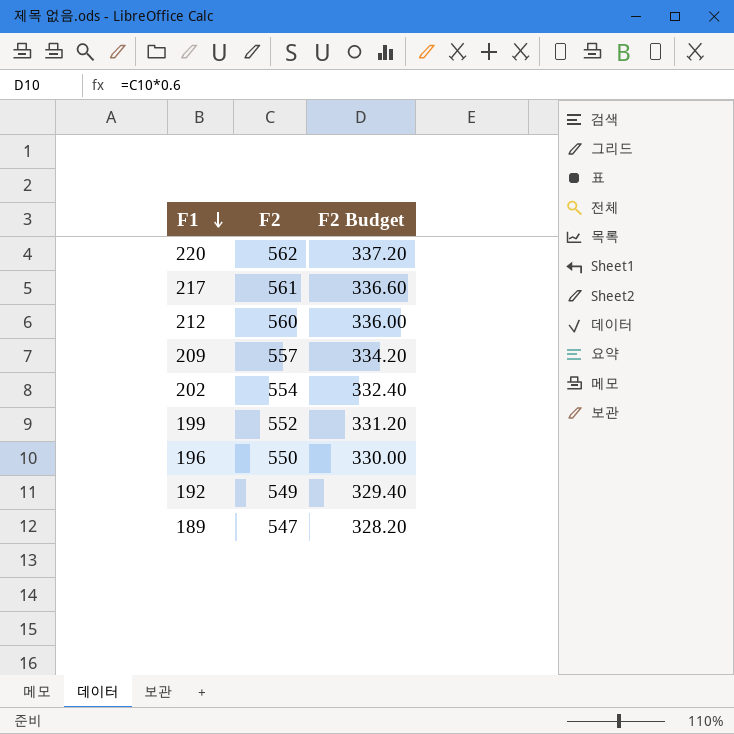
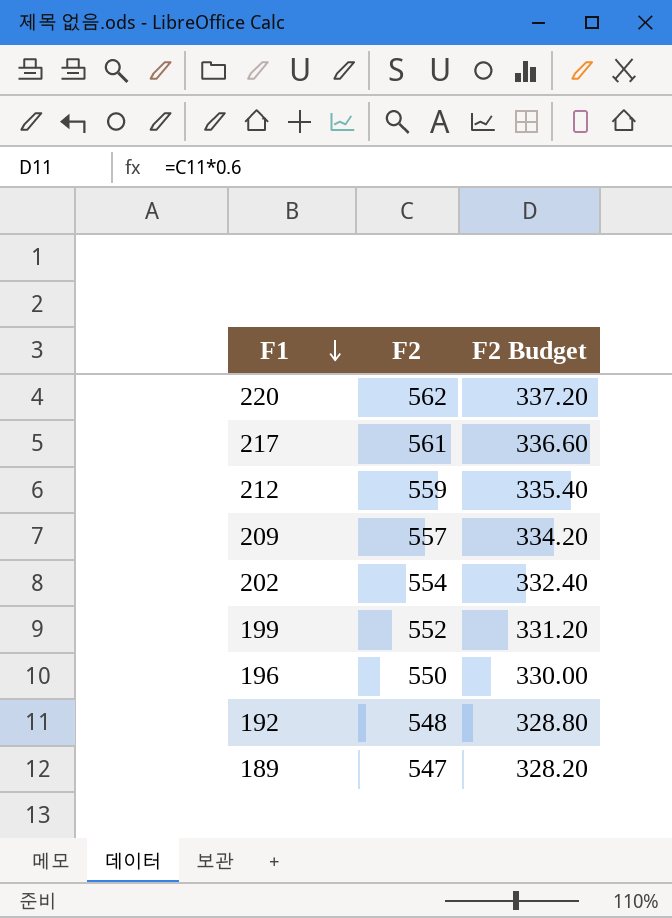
212 | F2: 560 -> 559
212 | F2 Budget: 336.00 -> 335.40
192 | F2: 549 -> 548
192 | F2 Budget: 329.40 -> 328.80

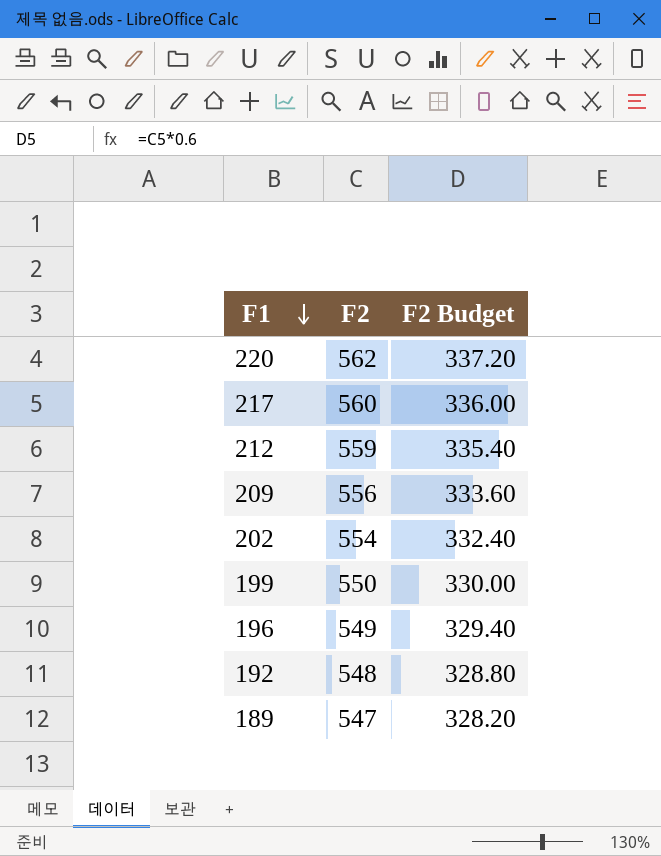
217 | F2: 561 -> 560
217 | F2 Budget: 336.60 -> 336.00
209 | F2: 557 -> 556
209 | F2 Budget: 334.20 -> 333.60
199 | F2: 552 -> 550
199 | F2 Budget: 331.20 -> 330.00
196 | F2: 550 -> 549
196 | F2 Budget: 330.00 -> 329.40

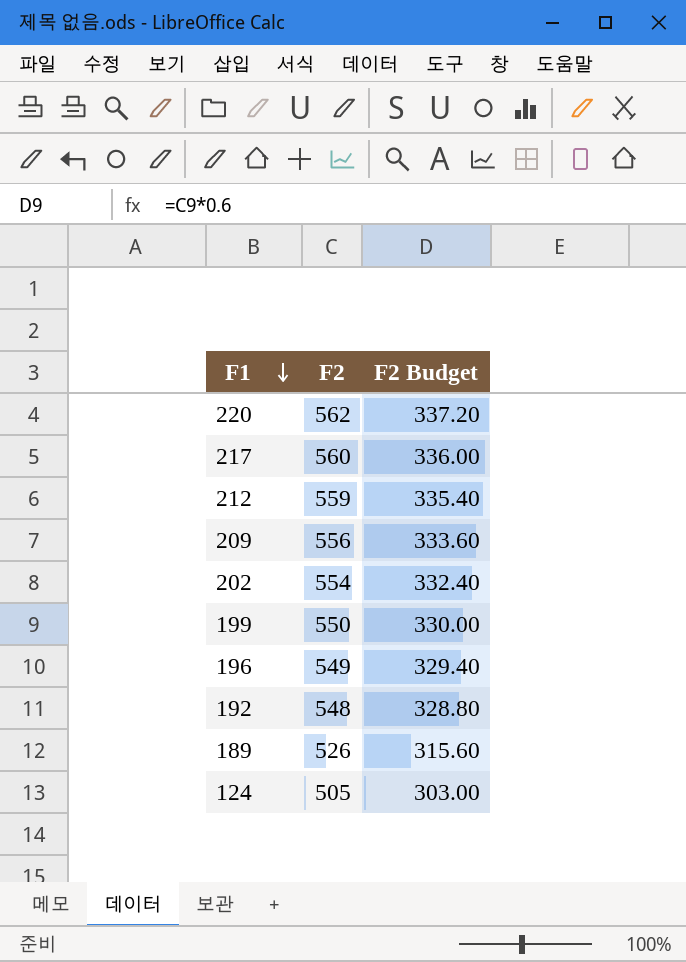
189 | F2: 547 -> 526
189 | F2 Budget: 328.20 -> 315.60
row 124: none -> 505 | 303.00

